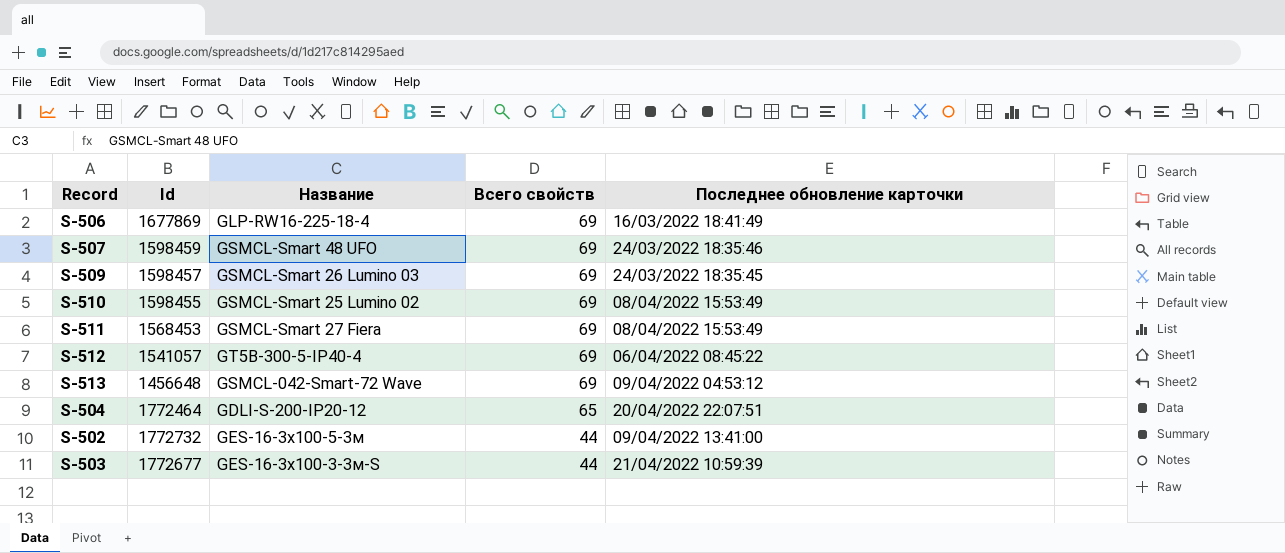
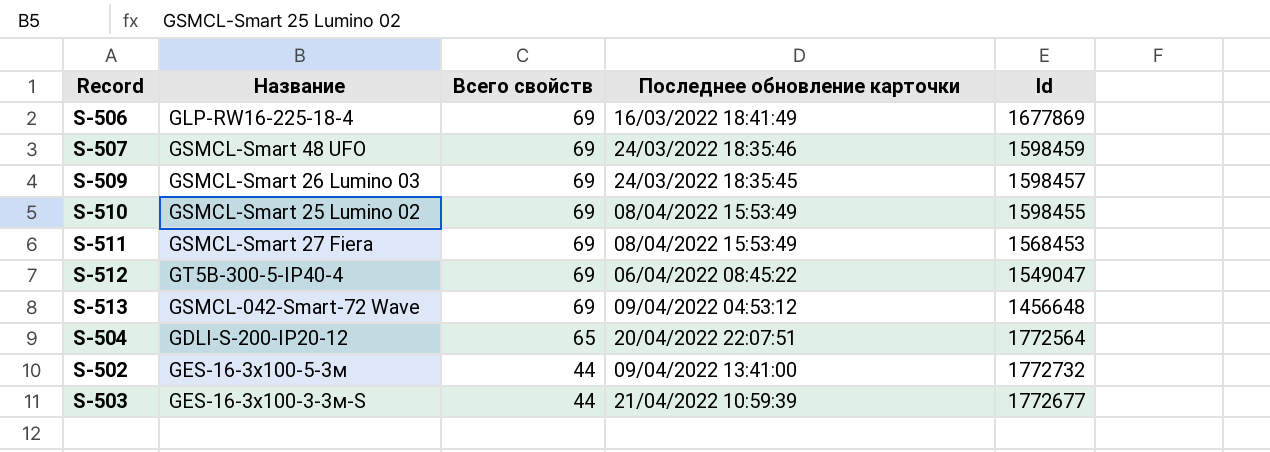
column Id | position: 2 -> 5
S-512 | Id: 1541057 -> 1549047
S-504 | Id: 1772464 -> 1772564

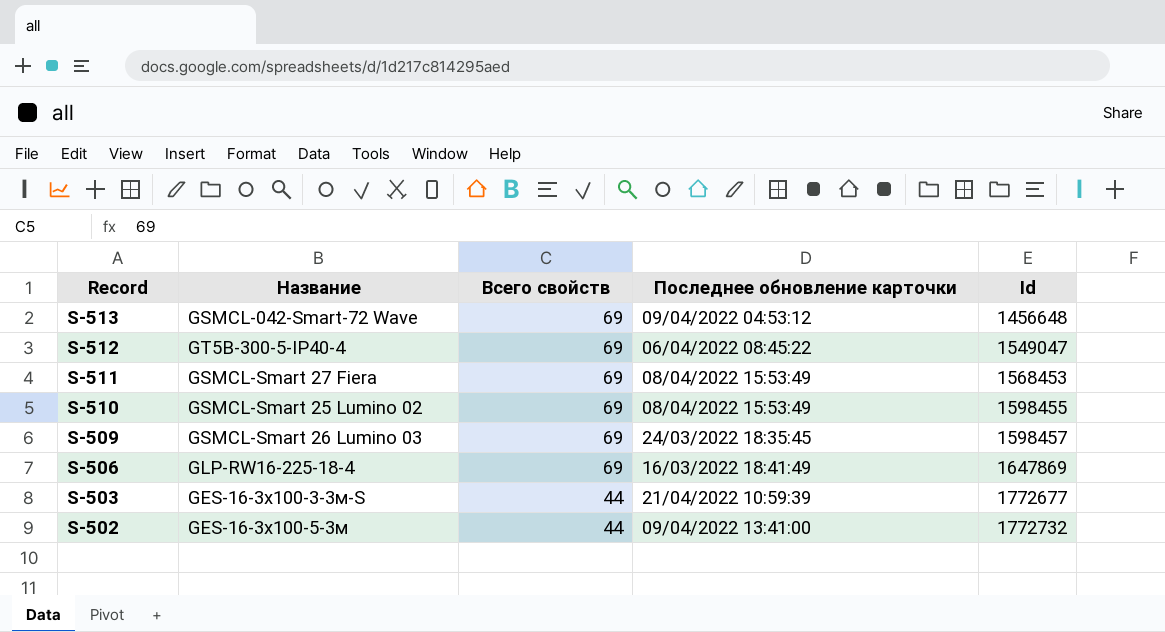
row order: Всего свойств descending -> Record descending
row S-507: GSMCL-Smart 48 UFO | 69 | 24/03/2022 18:35:46 | 1598459 -> none
row S-504: GDLI-S-200-IP20-12 | 65 | 20/04/2022 22:07:51 | 1772564 -> none
S-506 | Id: 1677869 -> 1647869

